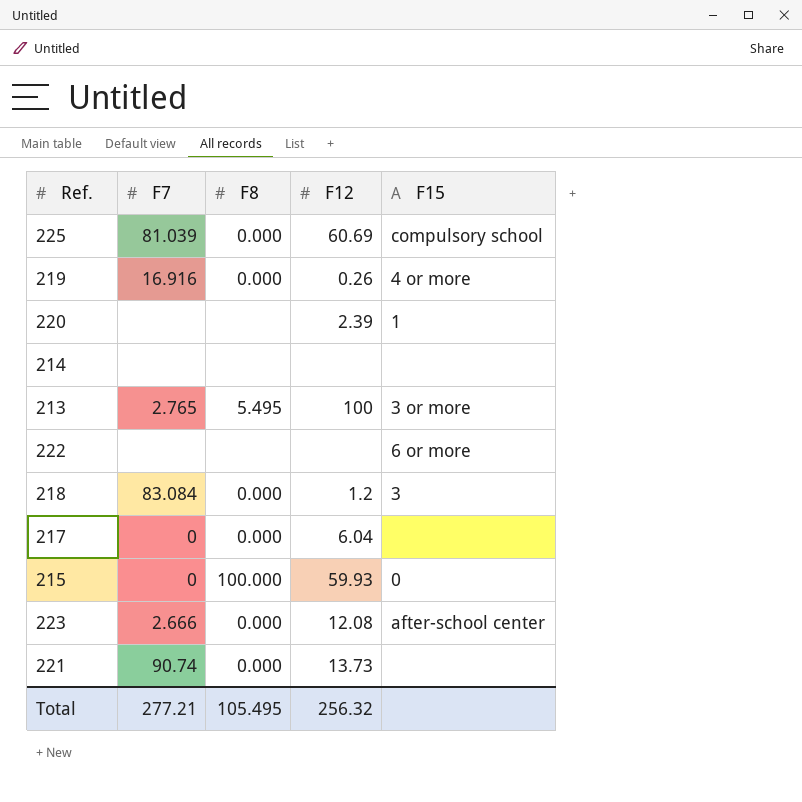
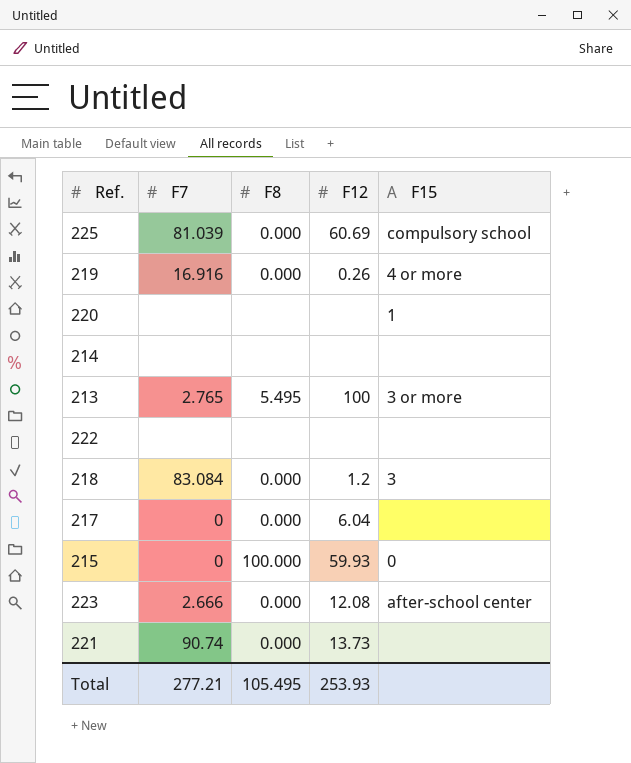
220 | F12: 2.39 -> none
222 | F15: 6 or more -> none
Total | F12: 256.32 -> 253.93

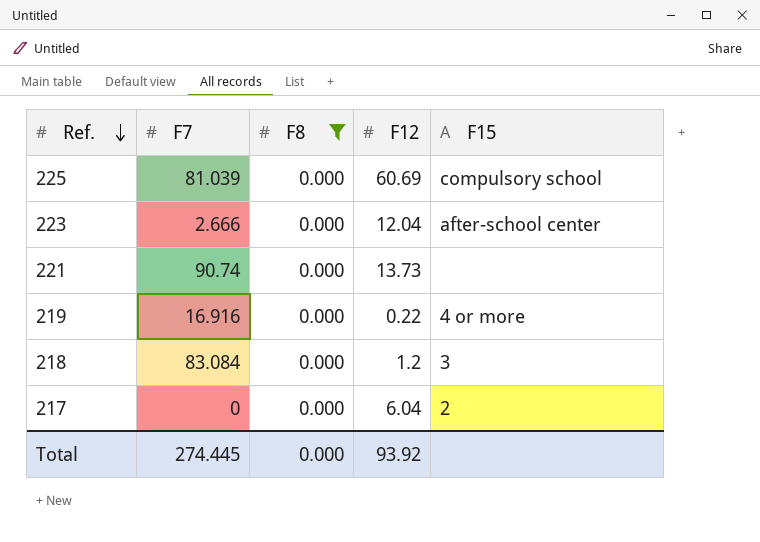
filter: none -> F8 = 0.000
row order: none -> Ref. descending
223 | F12: 12.08 -> 12.04
219 | F12: 0.26 -> 0.22
217 | F15: none -> 2
Total | F7: 277.21 -> 274.445
Total | F8: 105.495 -> 0.000
Total | F12: 253.93 -> 93.92

